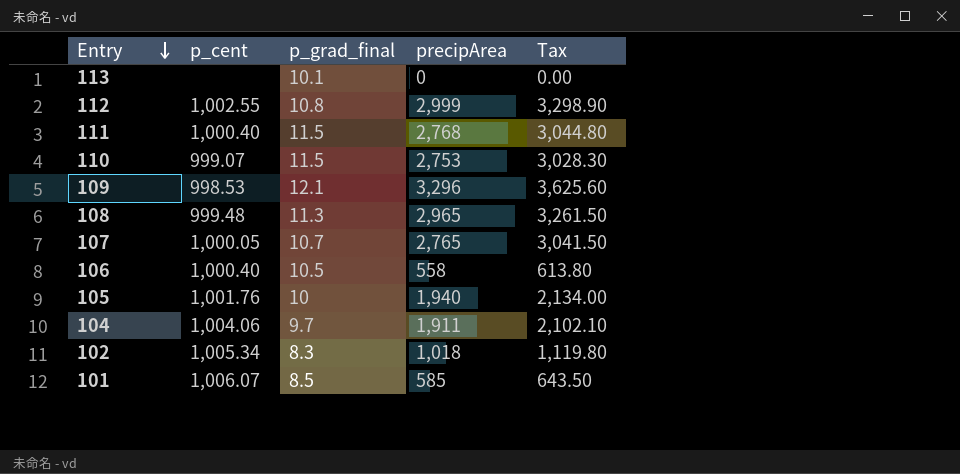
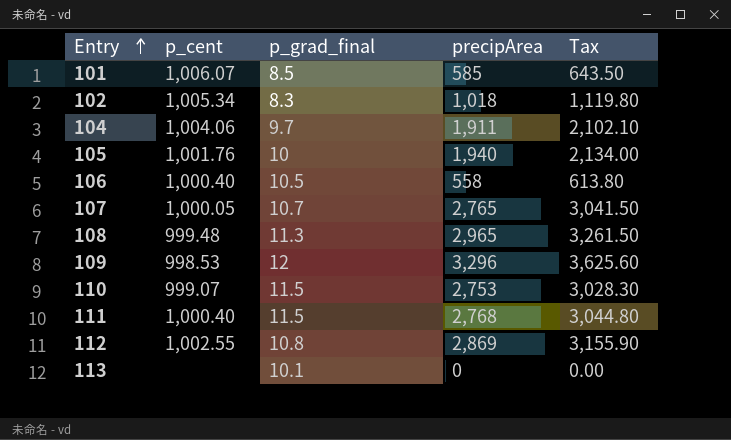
row order: Entry descending -> Entry ascending
109 | p_grad_final: 12.1 -> 12
112 | precipArea: 2,999 -> 2,869
112 | Tax: 3,298.90 -> 3,155.90

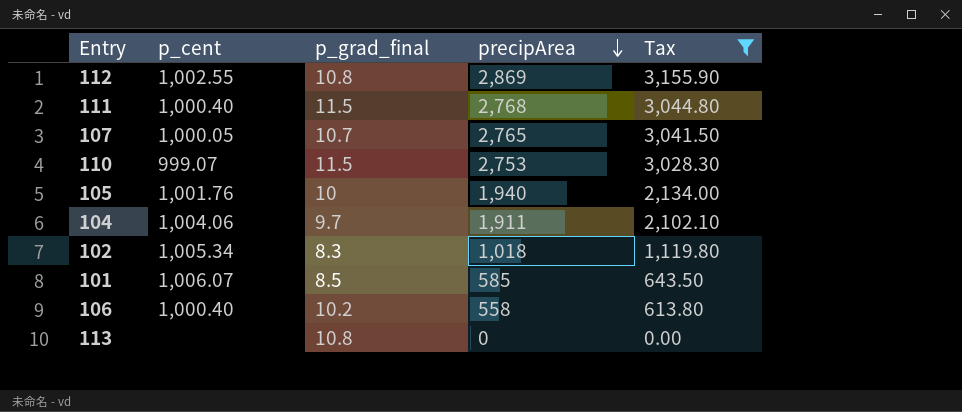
filter: none -> Tax <= 3,155.90
row order: Entry ascending -> precipArea descending
106 | p_grad_final: 10.5 -> 10.2
113 | p_grad_final: 10.1 -> 10.8

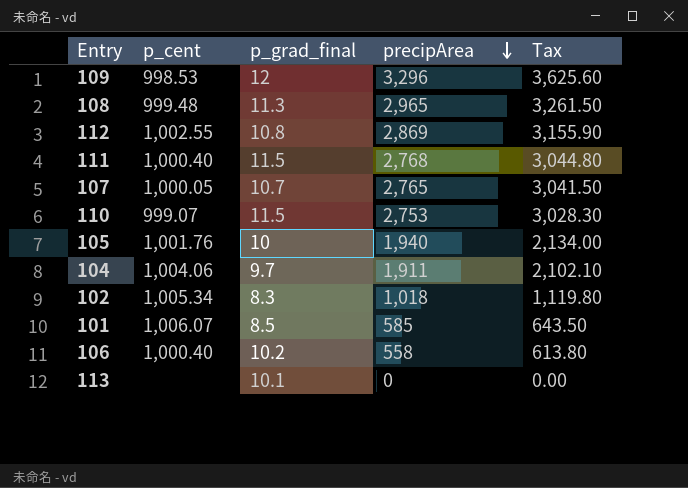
filter: Tax <= 3,155.90 -> none
113 | p_grad_final: 10.8 -> 10.1

